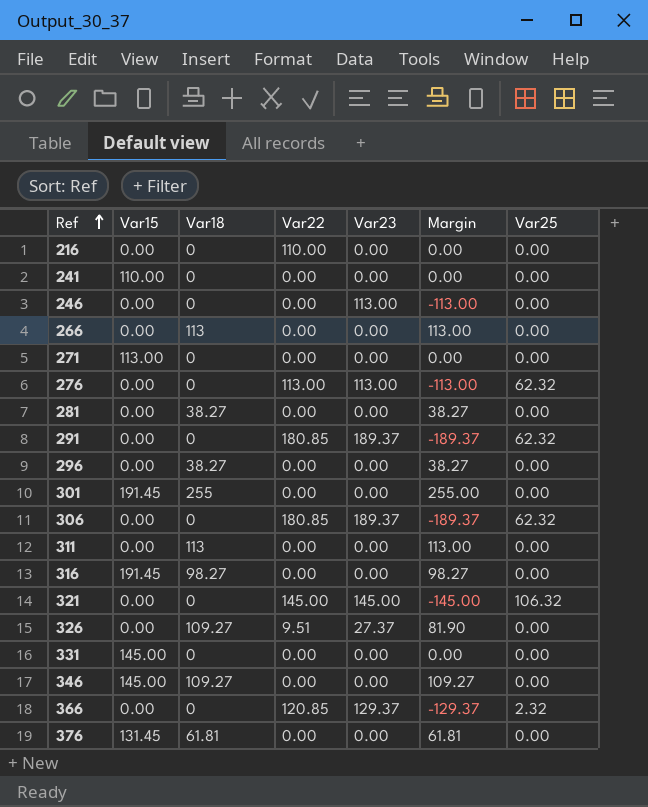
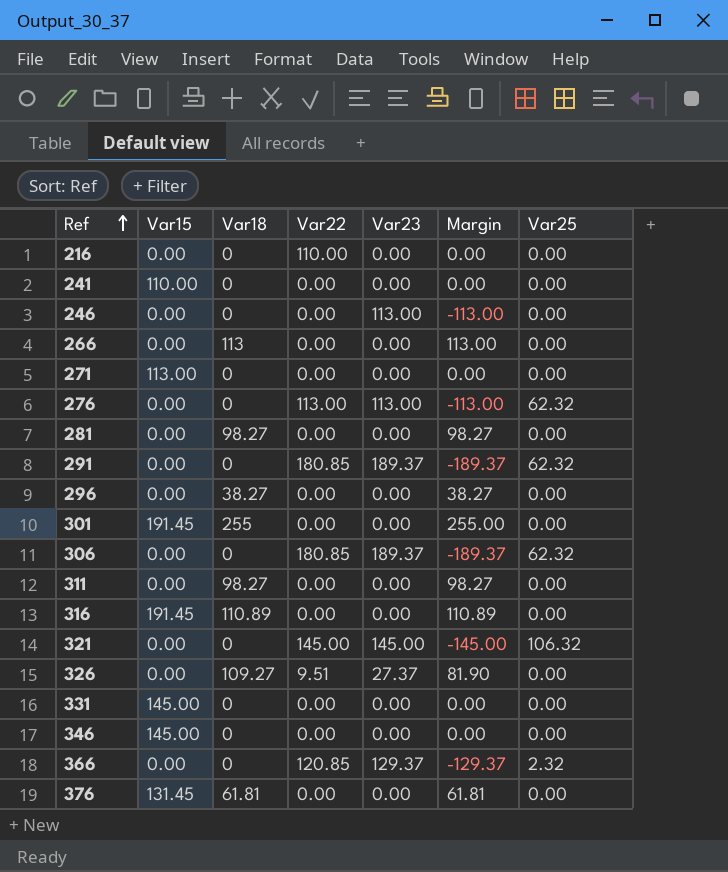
281 | Var18: 38.27 -> 98.27
281 | Margin: 38.27 -> 98.27
311 | Var18: 113 -> 98.27
311 | Margin: 113.00 -> 98.27
316 | Var18: 98.27 -> 110.89
316 | Margin: 98.27 -> 110.89
346 | Var18: 109.27 -> 0
346 | Margin: 109.27 -> 0.00

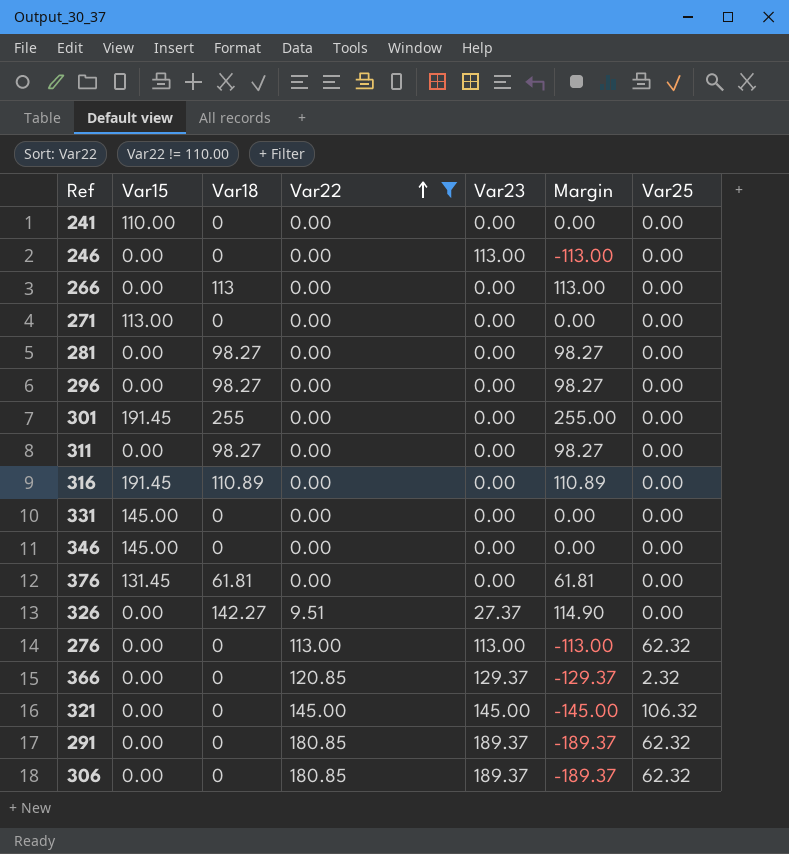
filter: none -> Var22 != 110.00
row order: Ref ascending -> Var22 ascending
296 | Var18: 38.27 -> 98.27
296 | Margin: 38.27 -> 98.27
326 | Var18: 109.27 -> 142.27
326 | Margin: 81.90 -> 114.90

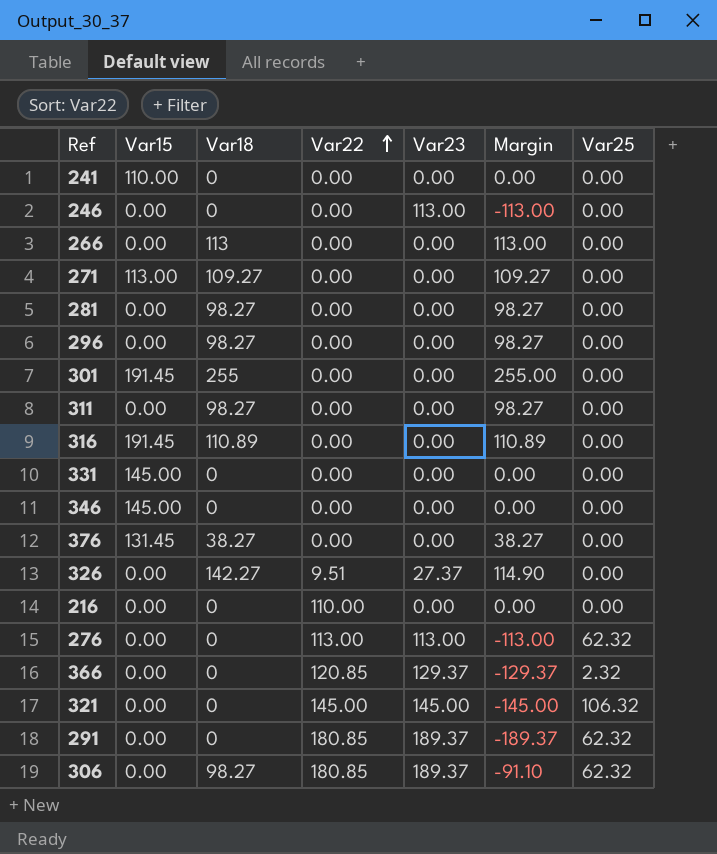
filter: Var22 != 110.00 -> none
271 | Var18: 0 -> 109.27
271 | Margin: 0.00 -> 109.27
376 | Var18: 61.81 -> 38.27
376 | Margin: 61.81 -> 38.27
306 | Var18: 0 -> 98.27
306 | Margin: -189.37 -> -91.10

